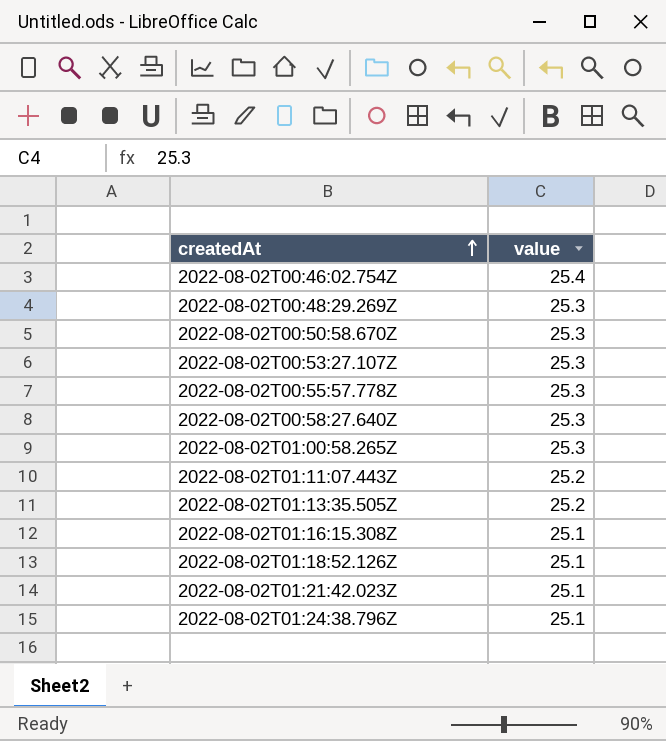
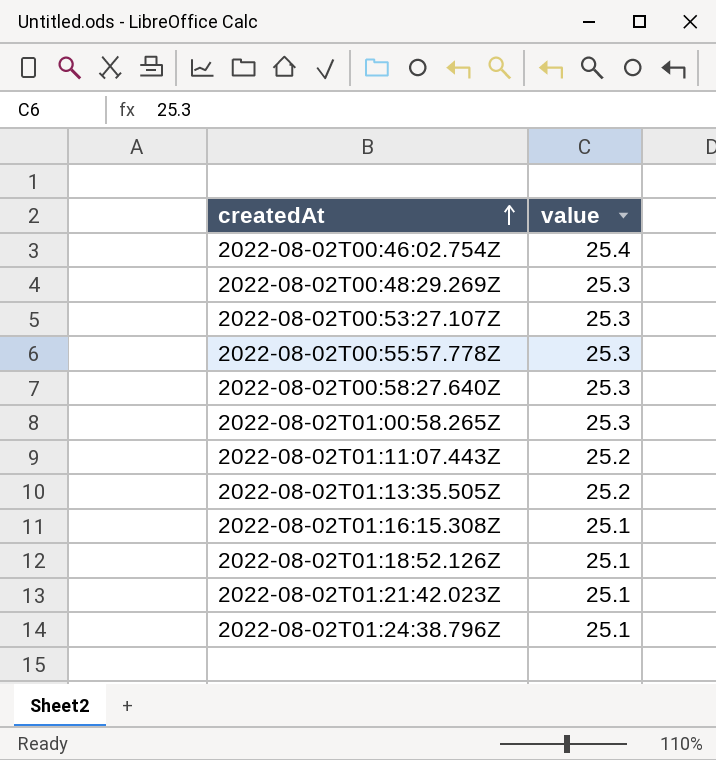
row 2022-08-02T00:50:58.670Z: 25.3 -> none

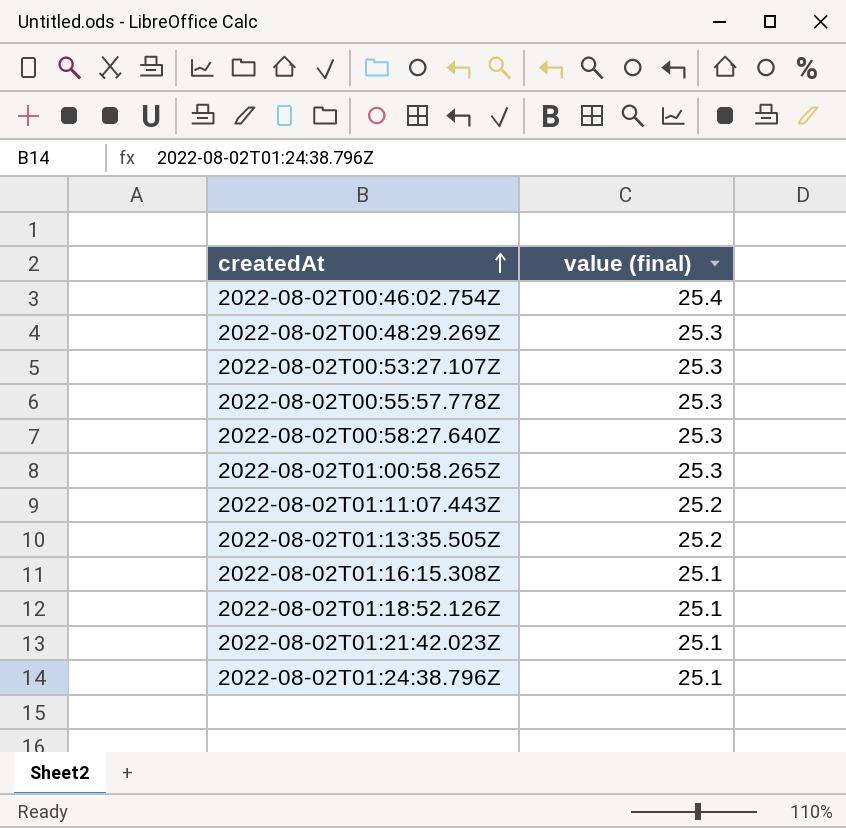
column name: value -> value (final)

